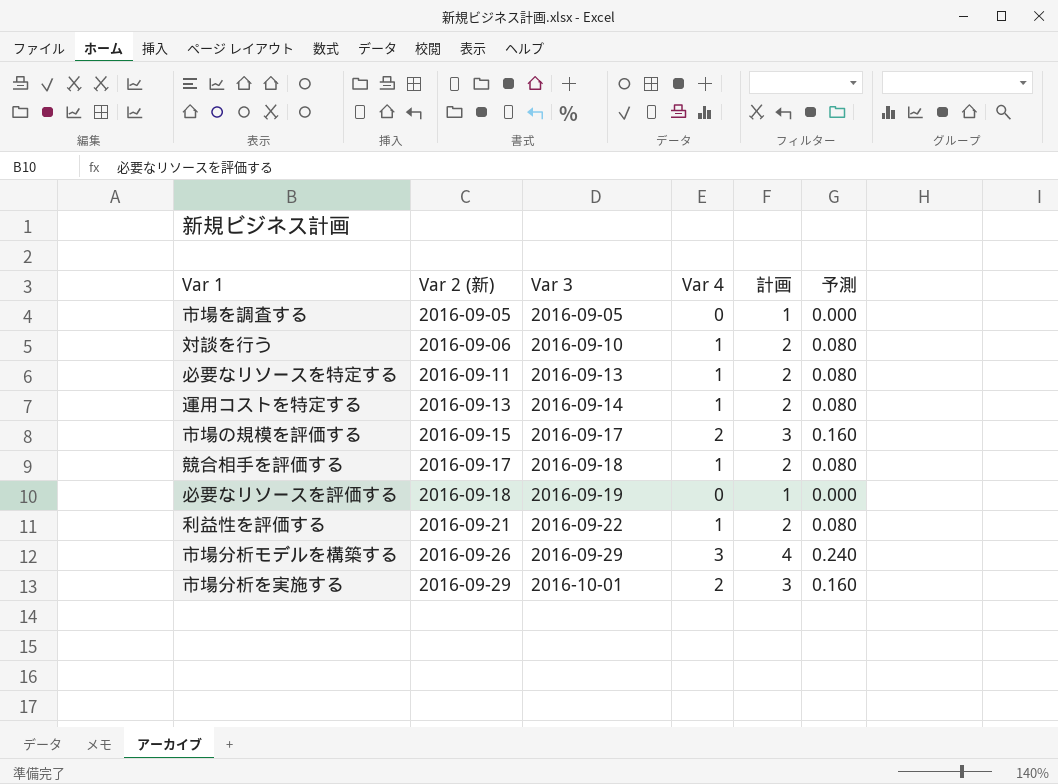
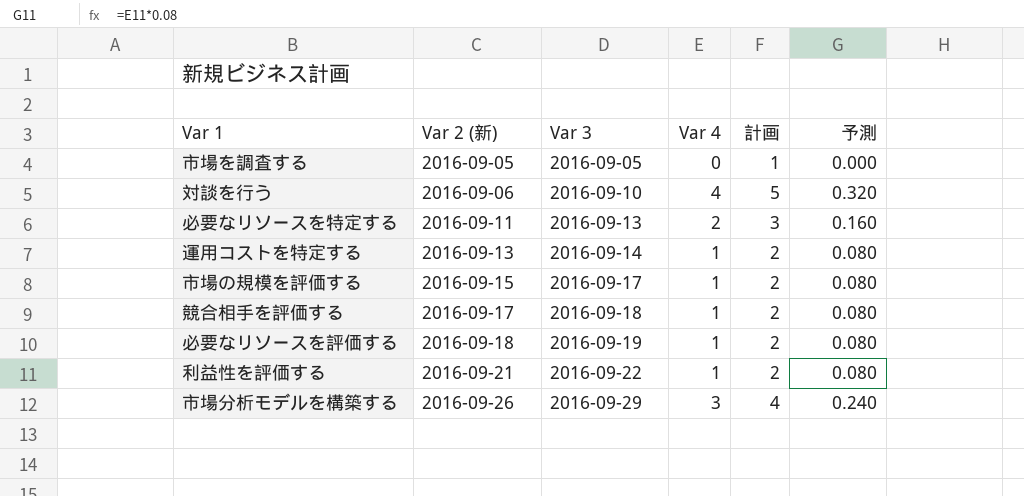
row 市場分析を実施する: 2016-09-29 | 2016-10-01 | 2 | 3 | 0.160 -> none
対談を行う | Var 4: 1 -> 4
対談を行う | 計画: 2 -> 5
対談を行う | 予測: 0.080 -> 0.320
必要なリソースを特定する | Var 4: 1 -> 2
必要なリソースを特定する | 計画: 2 -> 3
必要なリソースを特定する | 予測: 0.080 -> 0.160
市場の規模を評価する | Var 4: 2 -> 1
市場の規模を評価する | 計画: 3 -> 2
市場の規模を評価する | 予測: 0.160 -> 0.080
必要なリソースを評価する | Var 4: 0 -> 1
必要なリソースを評価する | 計画: 1 -> 2
必要なリソースを評価する | 予測: 0.000 -> 0.080

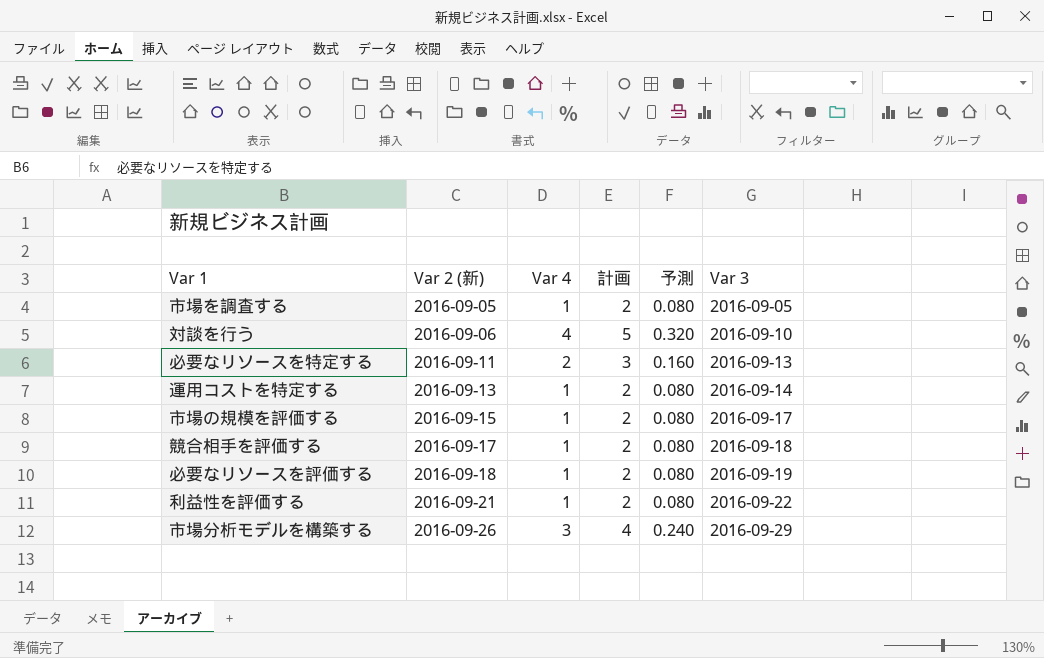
column Var 3 | position: 3 -> 6
市場を調査する | Var 4: 0 -> 1
市場を調査する | 計画: 1 -> 2
市場を調査する | 予測: 0.000 -> 0.080

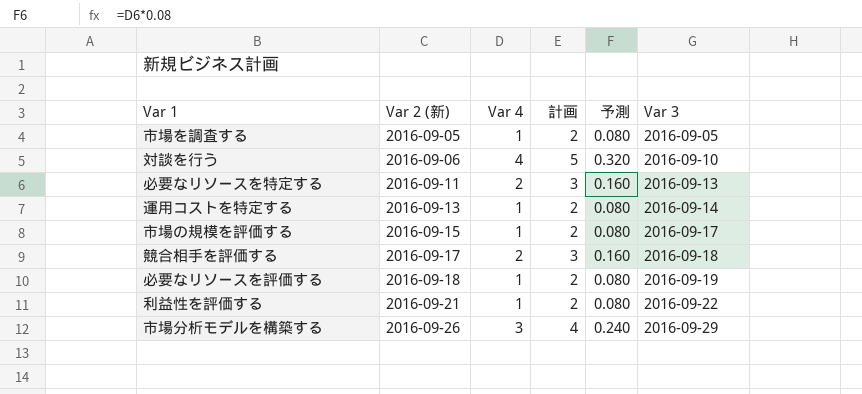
競合相手を評価する | Var 4: 1 -> 2
競合相手を評価する | 計画: 2 -> 3
競合相手を評価する | 予測: 0.080 -> 0.160

